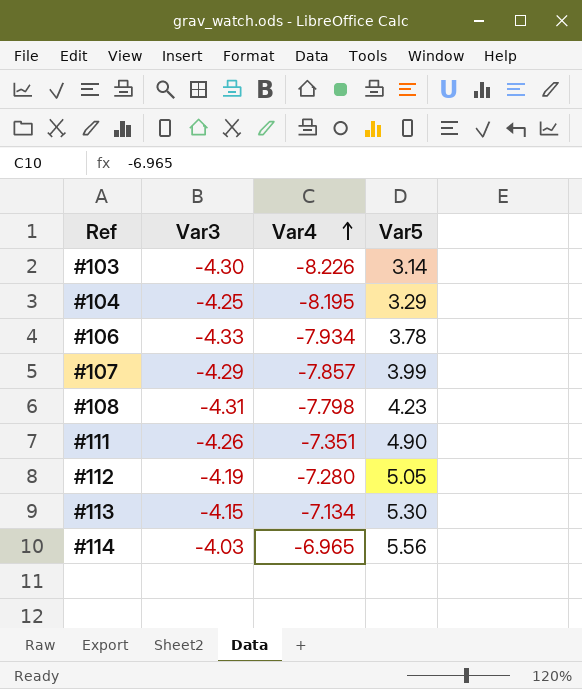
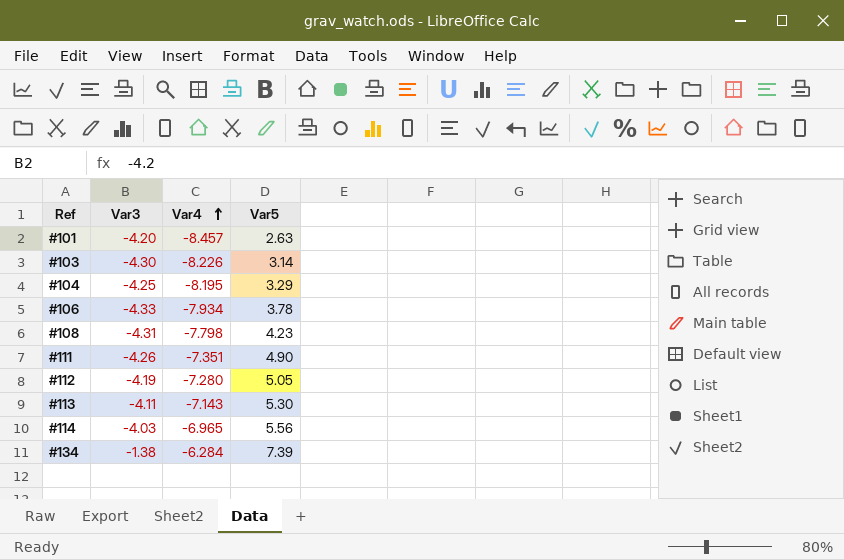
row #107: -4.29 | -7.857 | 3.99 -> none
row #101: none -> -4.20 | -8.457 | 2.63
#113 | Var3: -4.15 -> -4.11
#113 | Var4: -7.134 -> -7.143
row #134: none -> -1.38 | -6.284 | 7.39

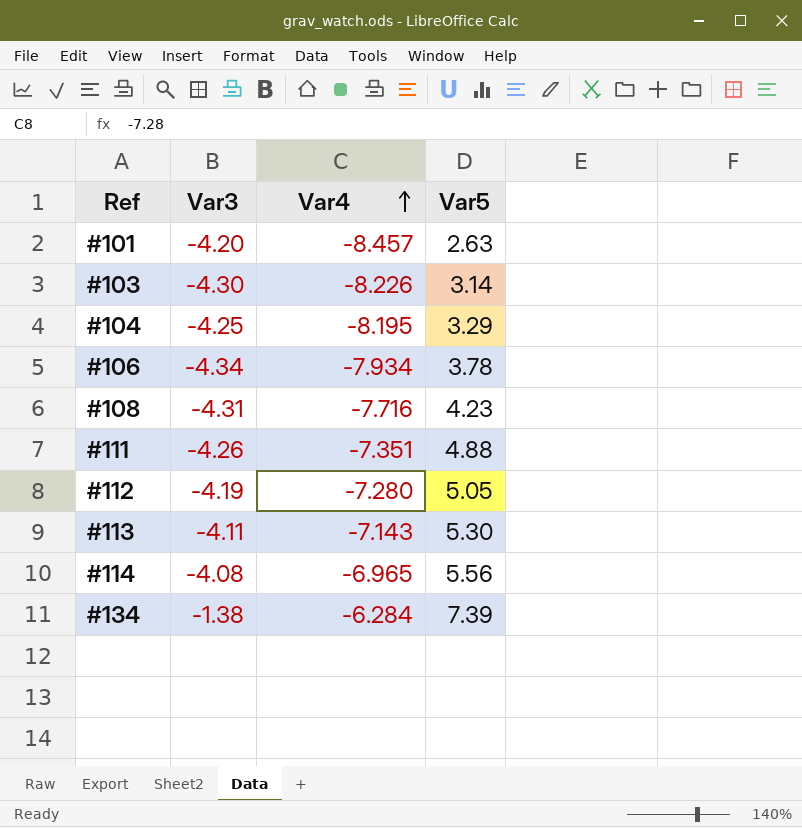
#106 | Var3: -4.33 -> -4.34
#108 | Var4: -7.798 -> -7.716
#111 | Var5: 4.90 -> 4.88
#114 | Var3: -4.03 -> -4.08

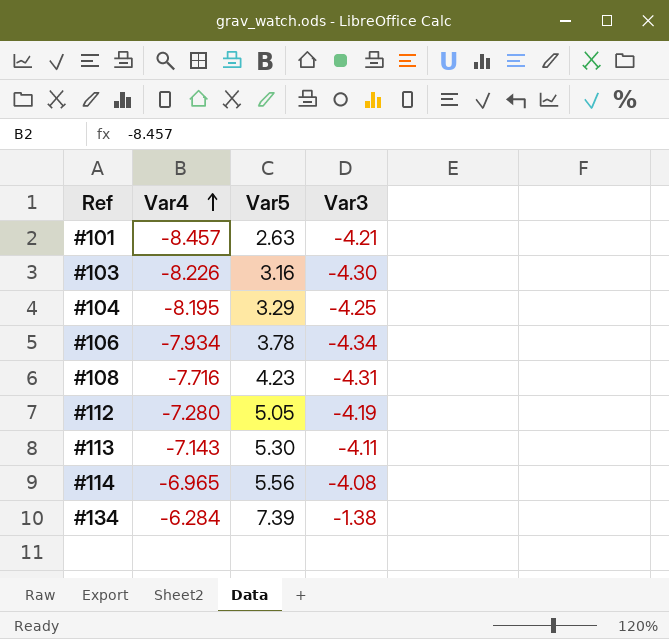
column Var3 | position: 2 -> 4
row #111: -4.26 | -7.351 | 4.88 -> none
#101 | Var3: -4.20 -> -4.21
#103 | Var5: 3.14 -> 3.16

